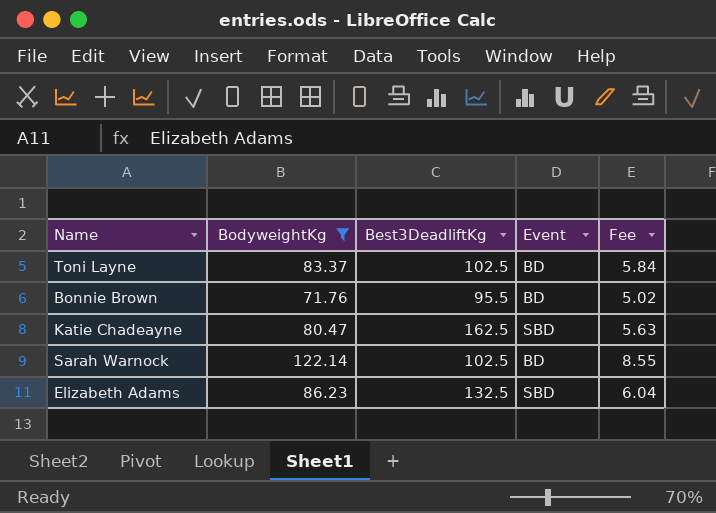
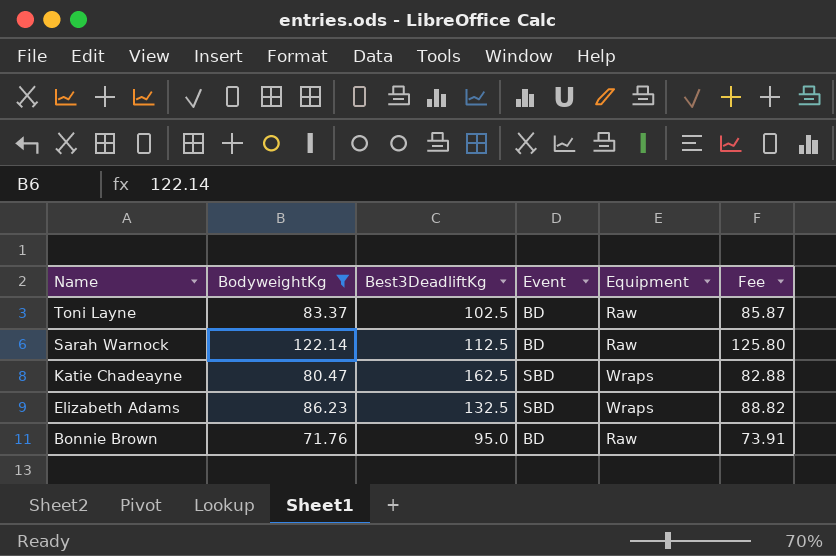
row order: none -> Name descending
column Equipment | position: none -> 5
column Fee | formula: [BodyweightKg] * 0.07 -> [BodyweightKg] * 1.03
Sarah Warnock | Best3DeadliftKg: 102.5 -> 112.5
Bonnie Brown | Best3DeadliftKg: 95.5 -> 95.0

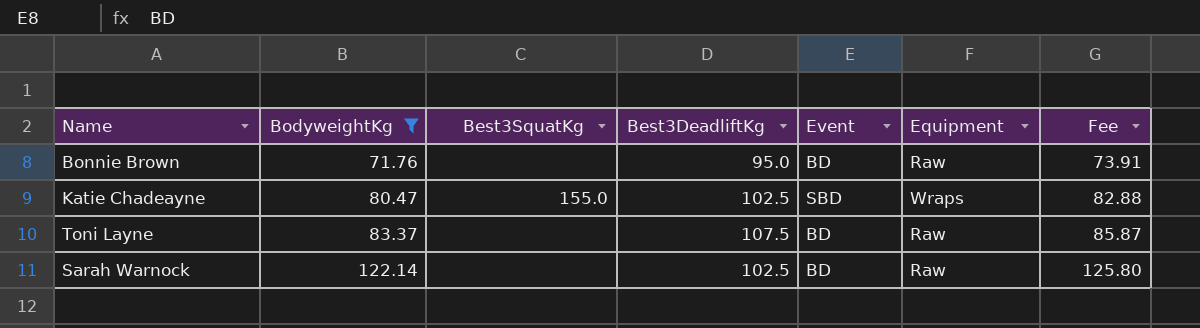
row order: Name descending -> BodyweightKg ascending
column Best3SquatKg | position: none -> 3
row Elizabeth Adams: 86.23 | 132.5 | SBD | Wraps | 88.82 -> none
Katie Chadeayne | Best3DeadliftKg: 162.5 -> 102.5
Toni Layne | Best3DeadliftKg: 102.5 -> 107.5
Sarah Warnock | Best3DeadliftKg: 112.5 -> 102.5

